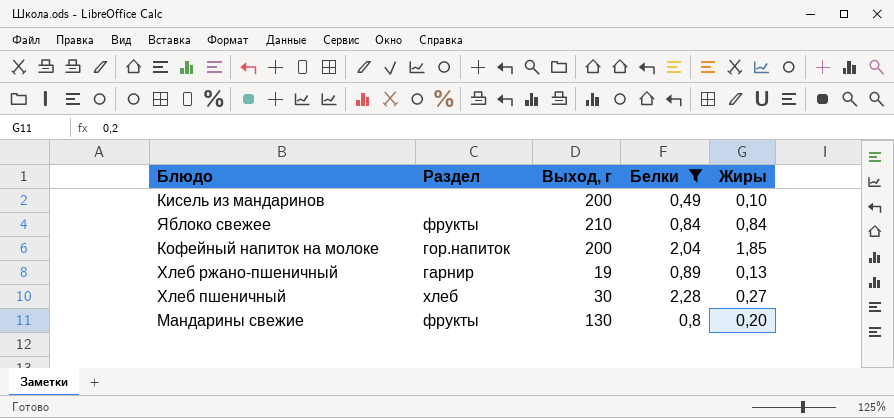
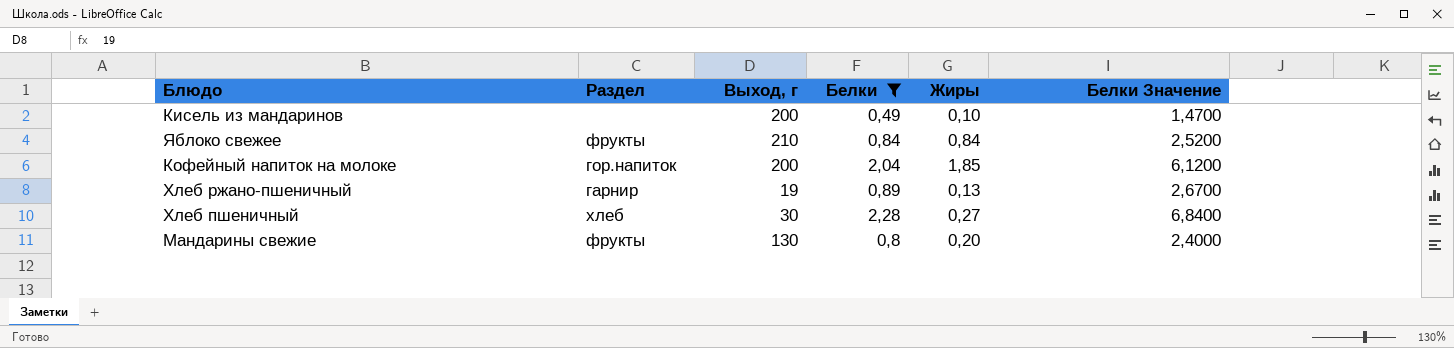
column Белки Значение | formula: none -> [Белки] * 3

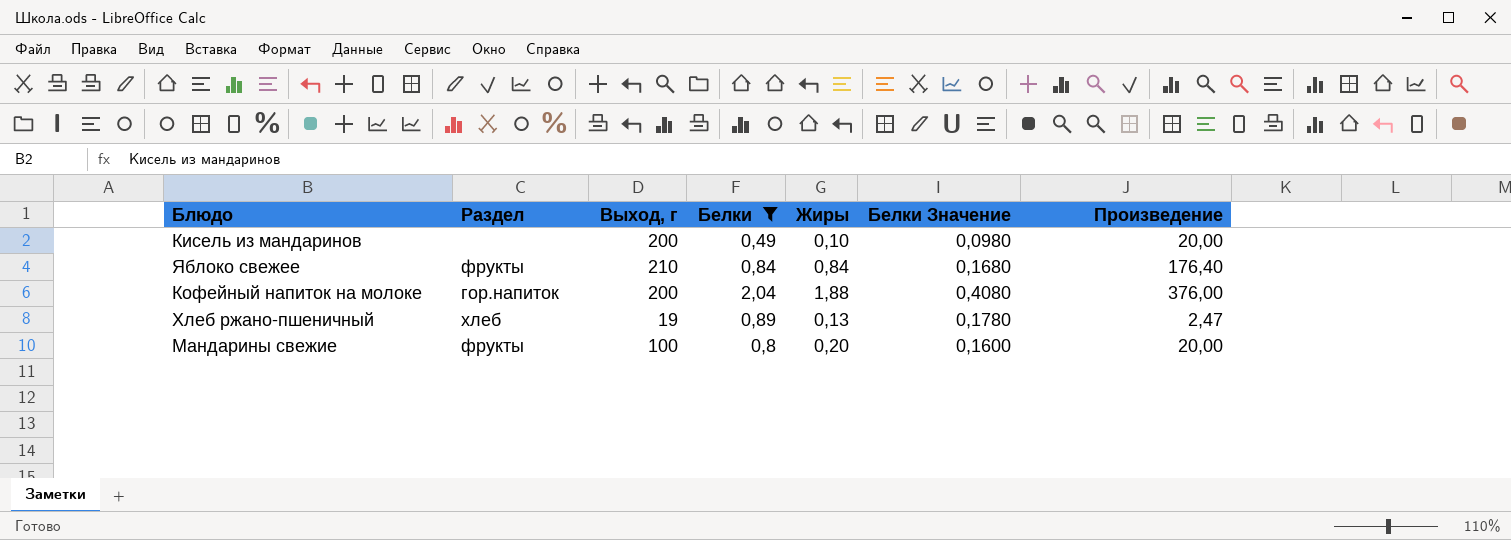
column Белки Значение | formula: [Белки] * 3 -> [Белки] * 0,2
column Произведение | formula: none -> [Выход, г] * [Жиры]
row Хлеб пшеничный: хлеб | 30 | 2,28 | 0,27 | 6,8400 -> none
Кофейный напиток на молоке | Жиры: 1,85 -> 1,88
Хлеб ржано-пшеничный | Раздел: гарнир -> хлеб
Мандарины свежие | Выход, г: 130 -> 100

